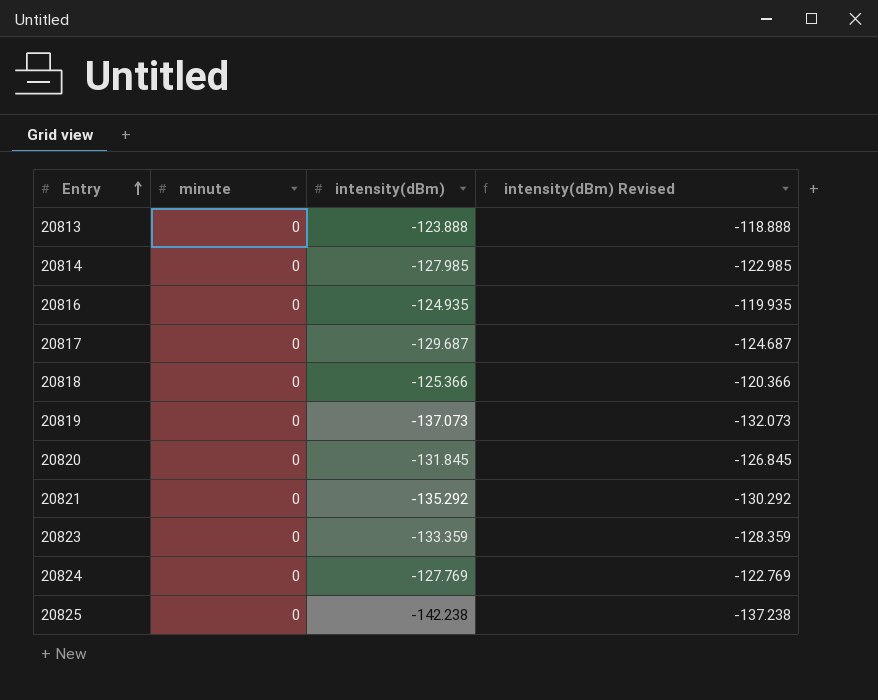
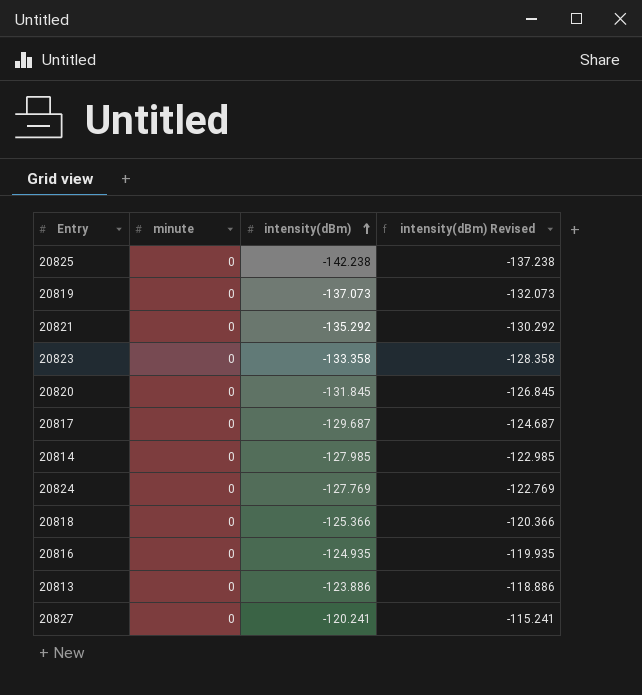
row order: Entry ascending -> intensity(dBm) ascending
20823 | intensity(dBm): -133.359 -> -133.358
20823 | intensity(dBm) Revised: -128.359 -> -128.358
20813 | intensity(dBm): -123.888 -> -123.886
20813 | intensity(dBm) Revised: -118.888 -> -118.886
row 20827: none -> 0 | -120.241 | -115.241

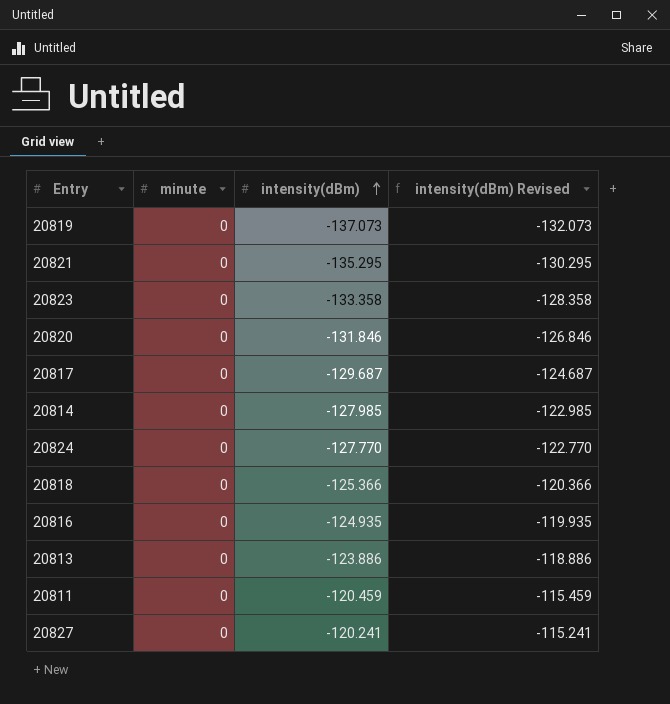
row 20825: 0 | -142.238 | -137.238 -> none
20821 | intensity(dBm): -135.292 -> -135.295
20821 | intensity(dBm) Revised: -130.292 -> -130.295
20820 | intensity(dBm): -131.845 -> -131.846
20820 | intensity(dBm) Revised: -126.845 -> -126.846
20824 | intensity(dBm): -127.769 -> -127.770
20824 | intensity(dBm) Revised: -122.769 -> -122.770
row 20811: none -> 0 | -120.459 | -115.459

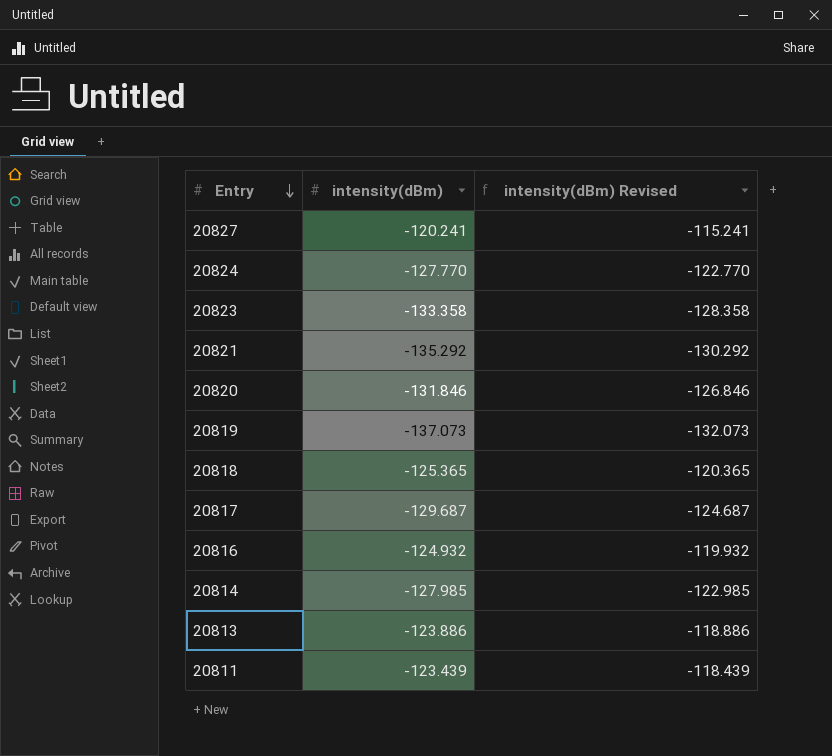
row order: intensity(dBm) ascending -> Entry descending
column minute | position: 2 -> none
20821 | intensity(dBm): -135.295 -> -135.292
20821 | intensity(dBm) Revised: -130.295 -> -130.292
20818 | intensity(dBm): -125.366 -> -125.365
20818 | intensity(dBm) Revised: -120.366 -> -120.365
20816 | intensity(dBm): -124.935 -> -124.932
20816 | intensity(dBm) Revised: -119.935 -> -119.932
20811 | intensity(dBm): -120.459 -> -123.439
20811 | intensity(dBm) Revised: -115.459 -> -118.439

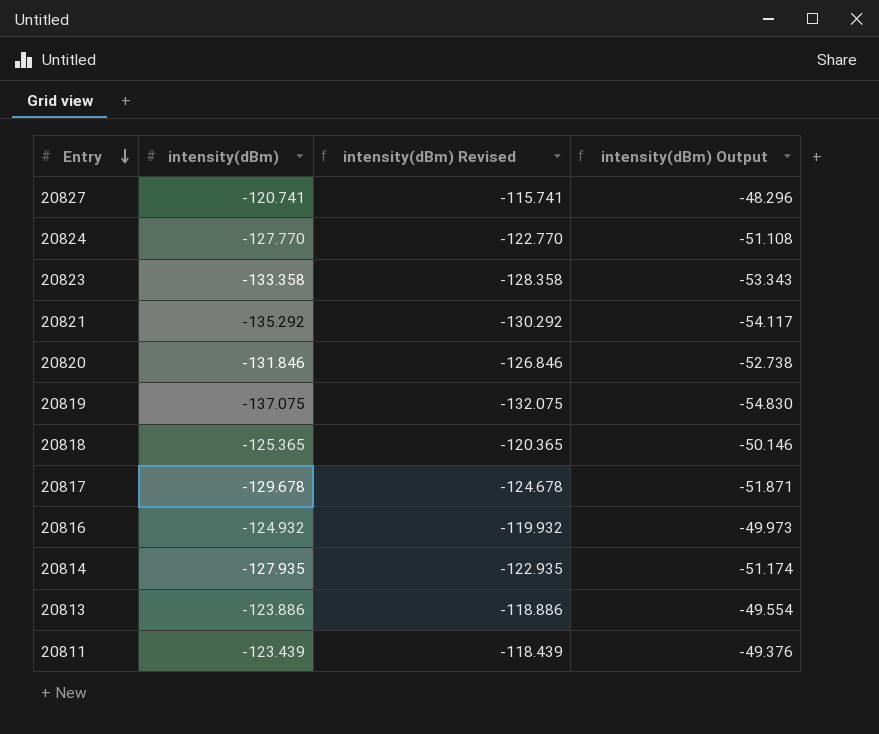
column intensity(dBm) Output | formula: none -> [intensity(dBm)] * 0.4
20827 | intensity(dBm): -120.241 -> -120.741
20827 | intensity(dBm) Revised: -115.241 -> -115.741
20819 | intensity(dBm): -137.073 -> -137.075
20819 | intensity(dBm) Revised: -132.073 -> -132.075
20817 | intensity(dBm): -129.687 -> -129.678
20817 | intensity(dBm) Revised: -124.687 -> -124.678
20814 | intensity(dBm): -127.985 -> -127.935
20814 | intensity(dBm) Revised: -122.985 -> -122.935

